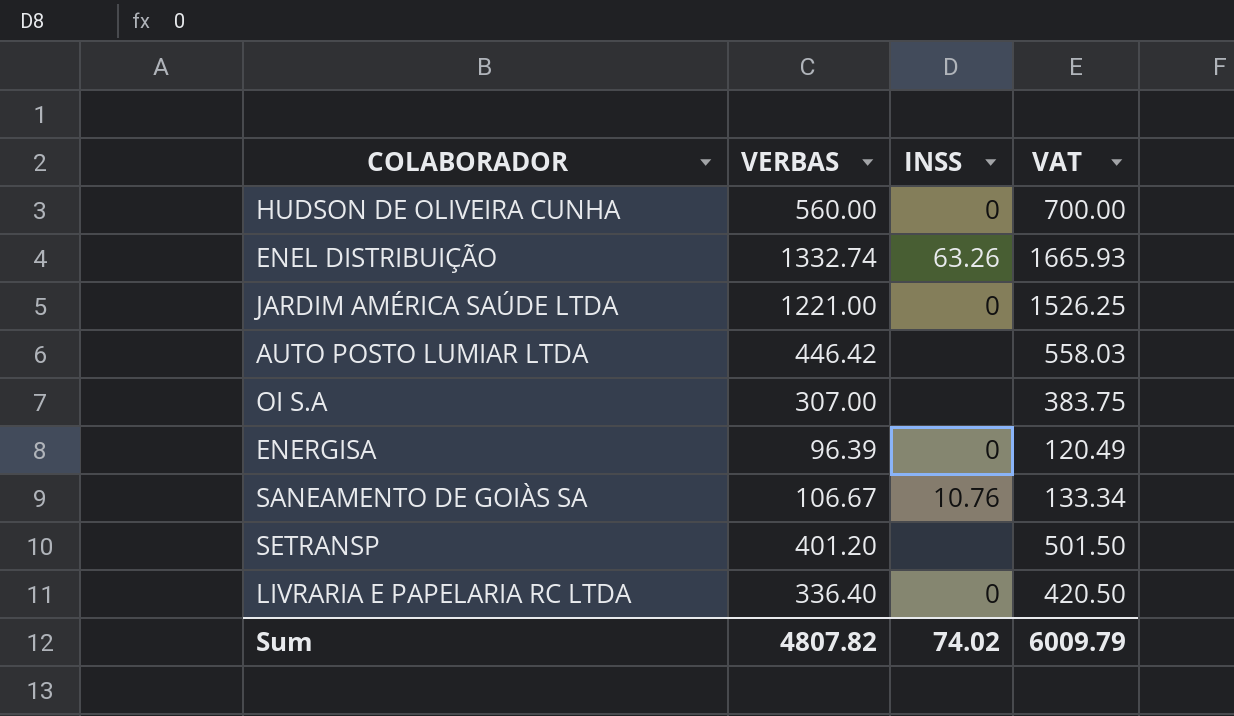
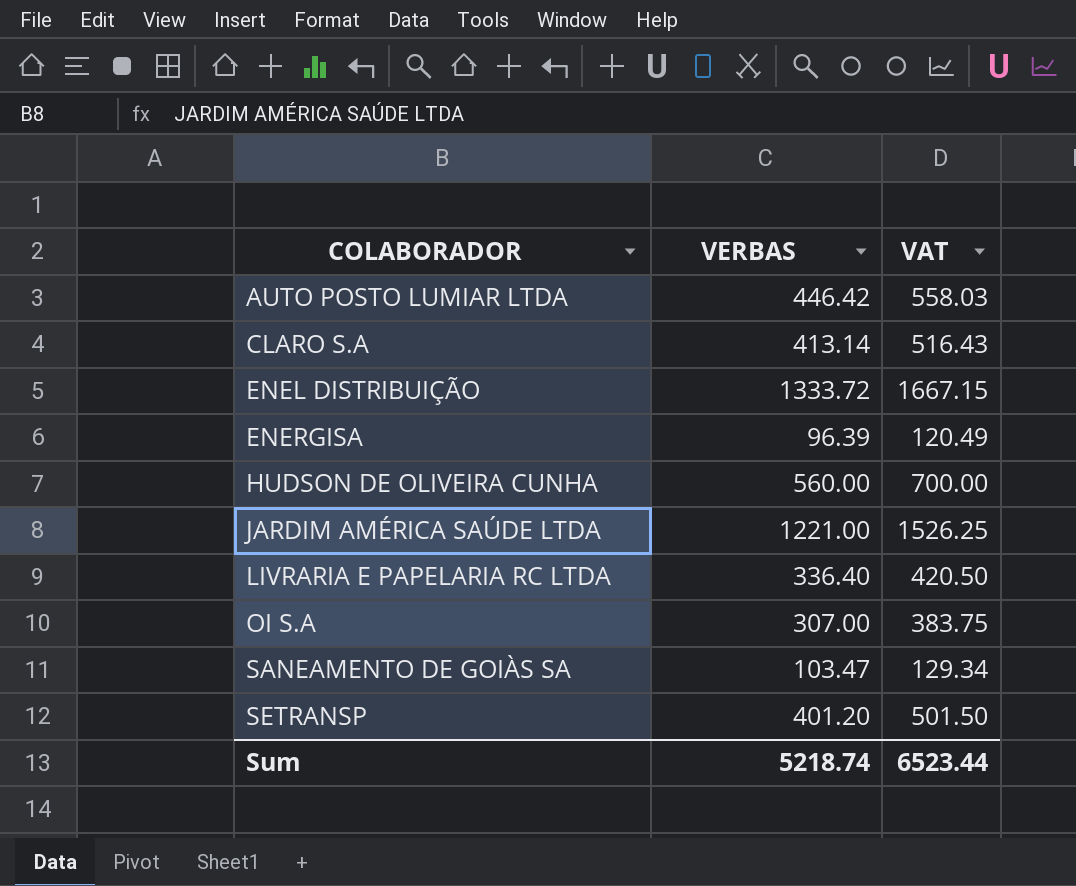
row order: none -> COLABORADOR ascending
column INSS | position: 3 -> none
row CLARO S.A: none -> 413.14 | 516.43
ENEL DISTRIBUIÇÃO | VERBAS: 1332.74 -> 1333.72
ENEL DISTRIBUIÇÃO | VAT: 1665.93 -> 1667.15
SANEAMENTO DE GOIÀS SA | VERBAS: 106.67 -> 103.47
SANEAMENTO DE GOIÀS SA | VAT: 133.34 -> 129.34
Sum | VERBAS: 4807.82 -> 5218.74
Sum | VAT: 6009.79 -> 6523.44

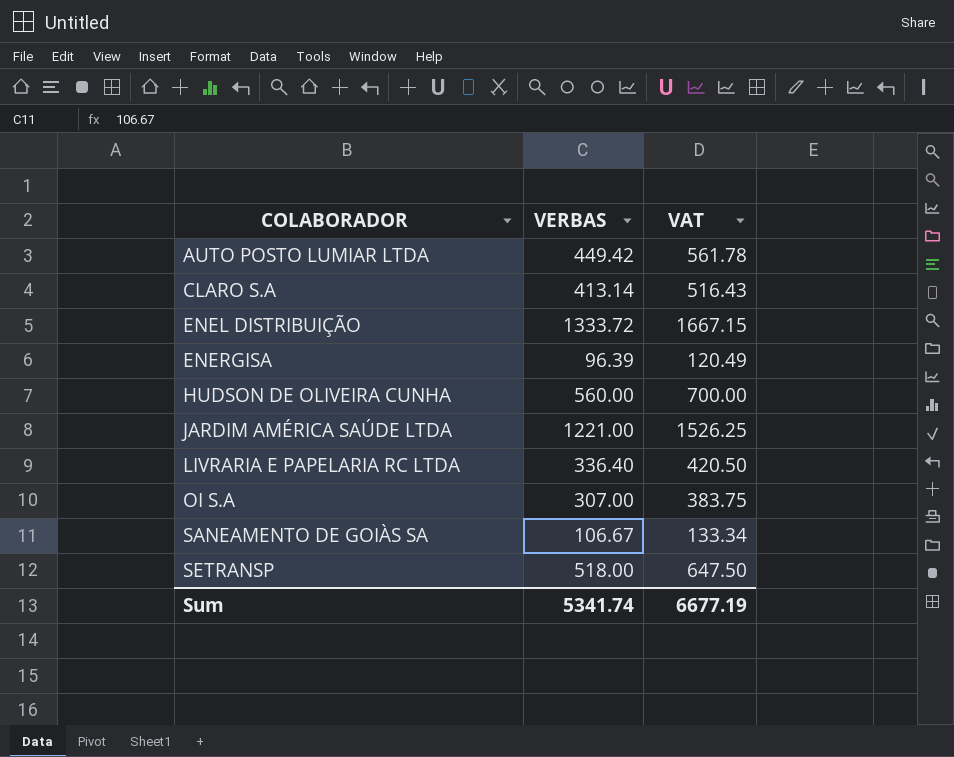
AUTO POSTO LUMIAR LTDA | VERBAS: 446.42 -> 449.42
AUTO POSTO LUMIAR LTDA | VAT: 558.03 -> 561.78
SANEAMENTO DE GOIÀS SA | VERBAS: 103.47 -> 106.67
SANEAMENTO DE GOIÀS SA | VAT: 129.34 -> 133.34
SETRANSP | VERBAS: 401.20 -> 518.00
SETRANSP | VAT: 501.50 -> 647.50
Sum | VERBAS: 5218.74 -> 5341.74
Sum | VAT: 6523.44 -> 6677.19

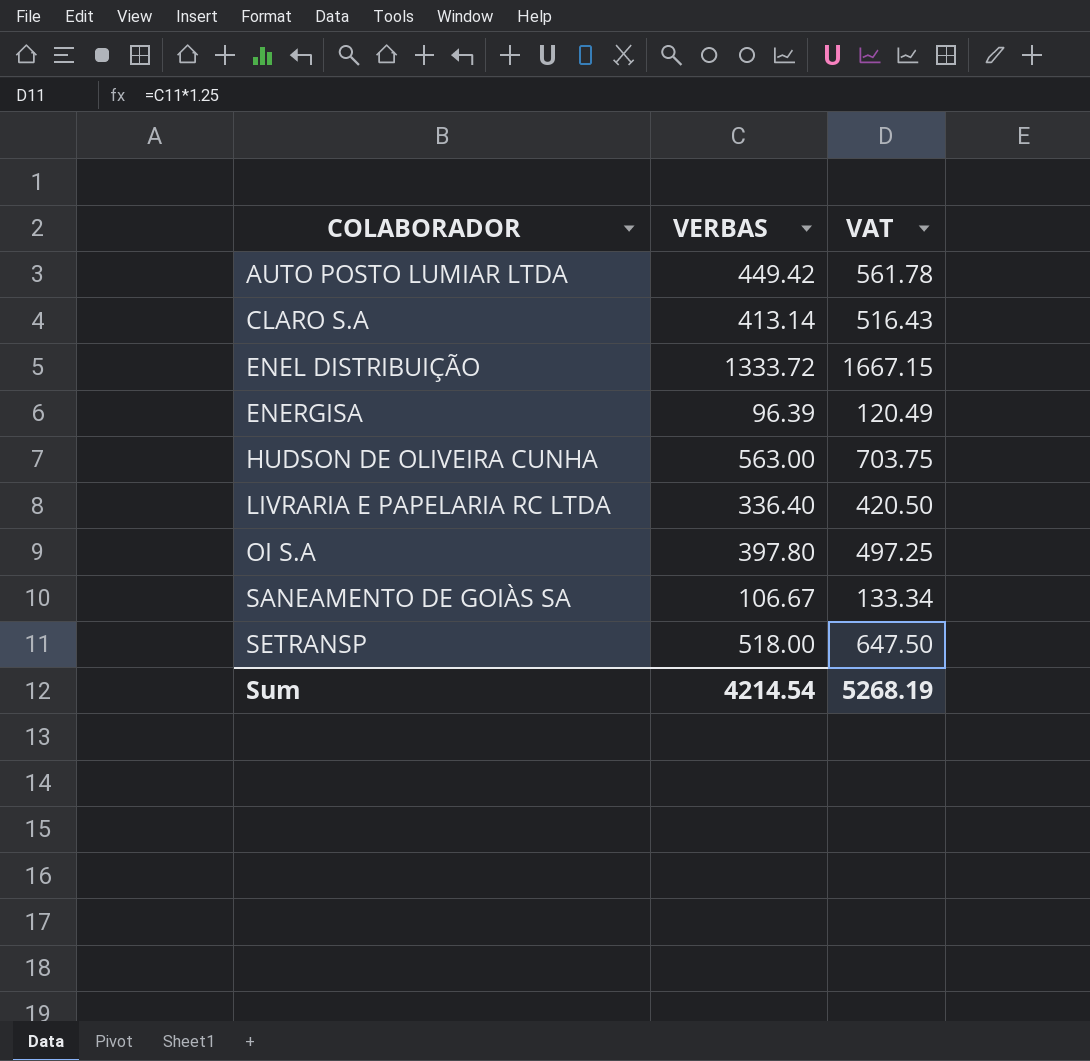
row JARDIM AMÉRICA SAÚDE LTDA: 1221.00 | 1526.25 -> none
HUDSON DE OLIVEIRA CUNHA | VERBAS: 560.00 -> 563.00
HUDSON DE OLIVEIRA CUNHA | VAT: 700.00 -> 703.75
OI S.A | VERBAS: 307.00 -> 397.80
OI S.A | VAT: 383.75 -> 497.25
Sum | VERBAS: 5341.74 -> 4214.54
Sum | VAT: 6677.19 -> 5268.19

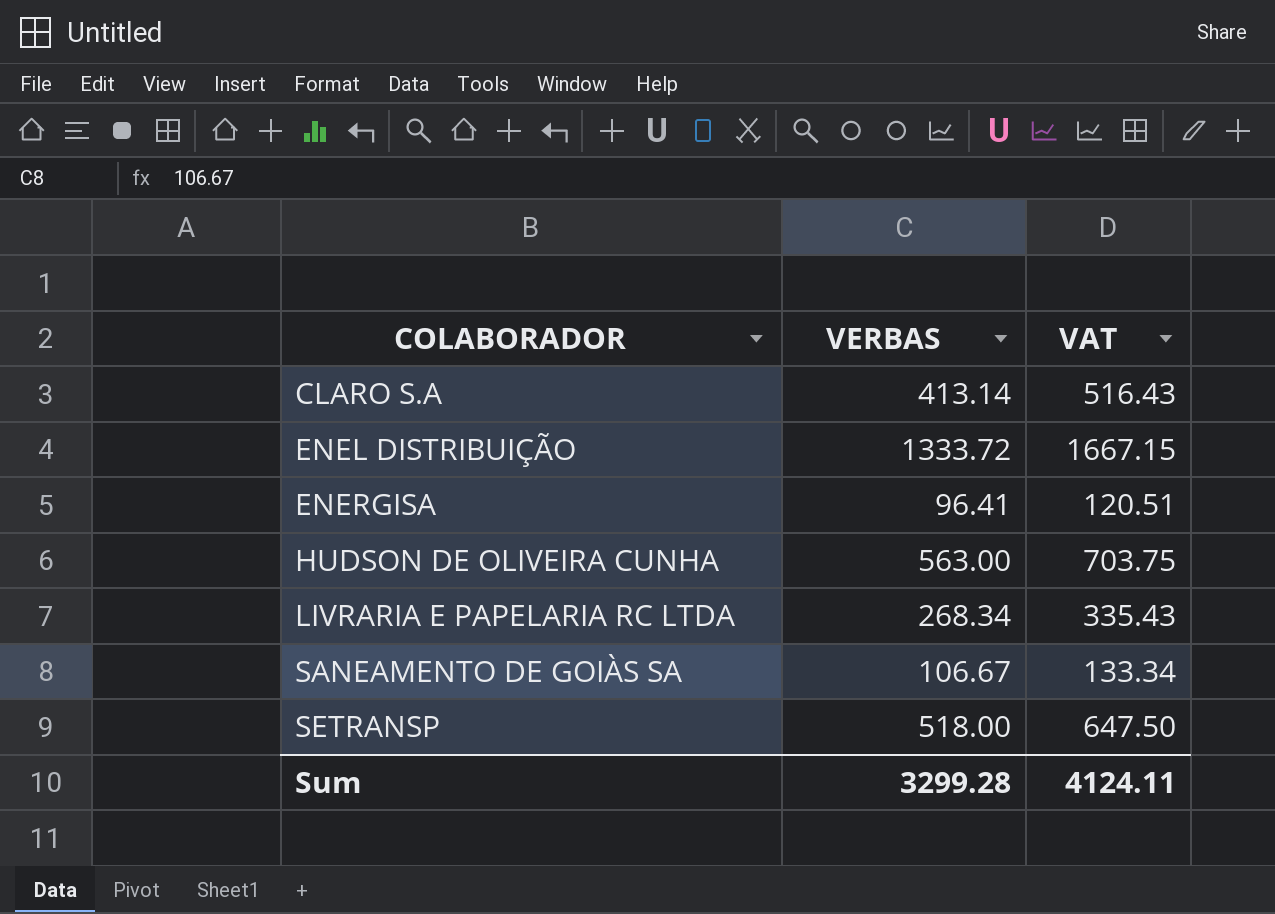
row AUTO POSTO LUMIAR LTDA: 449.42 | 561.78 -> none
row OI S.A: 397.80 | 497.25 -> none
ENERGISA | VERBAS: 96.39 -> 96.41
ENERGISA | VAT: 120.49 -> 120.51
LIVRARIA E PAPELARIA RC LTDA | VERBAS: 336.40 -> 268.34
LIVRARIA E PAPELARIA RC LTDA | VAT: 420.50 -> 335.43
Sum | VERBAS: 4214.54 -> 3299.28
Sum | VAT: 5268.19 -> 4124.11

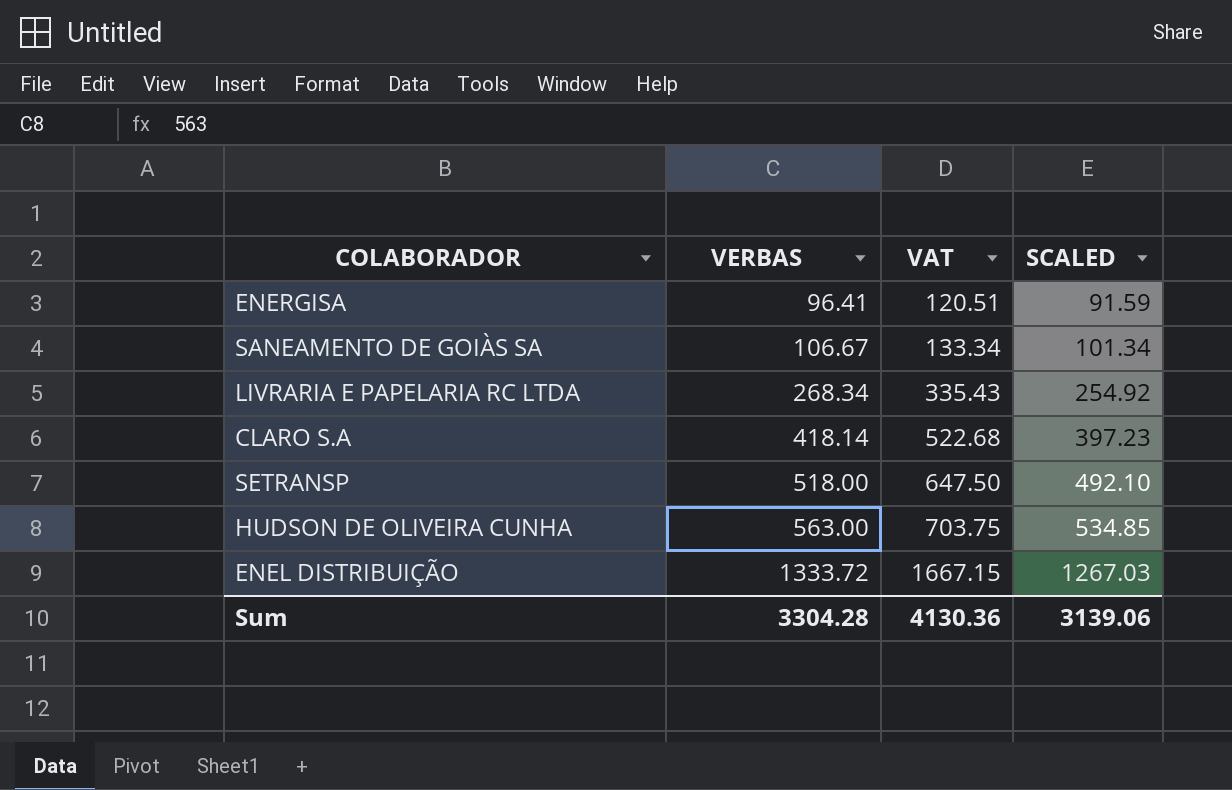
row order: COLABORADOR ascending -> VERBAS ascending
column SCALED | formula: none -> [VERBAS] * 0.95
CLARO S.A | VERBAS: 413.14 -> 418.14
CLARO S.A | VAT: 516.43 -> 522.68
Sum | VERBAS: 3299.28 -> 3304.28
Sum | VAT: 4124.11 -> 4130.36

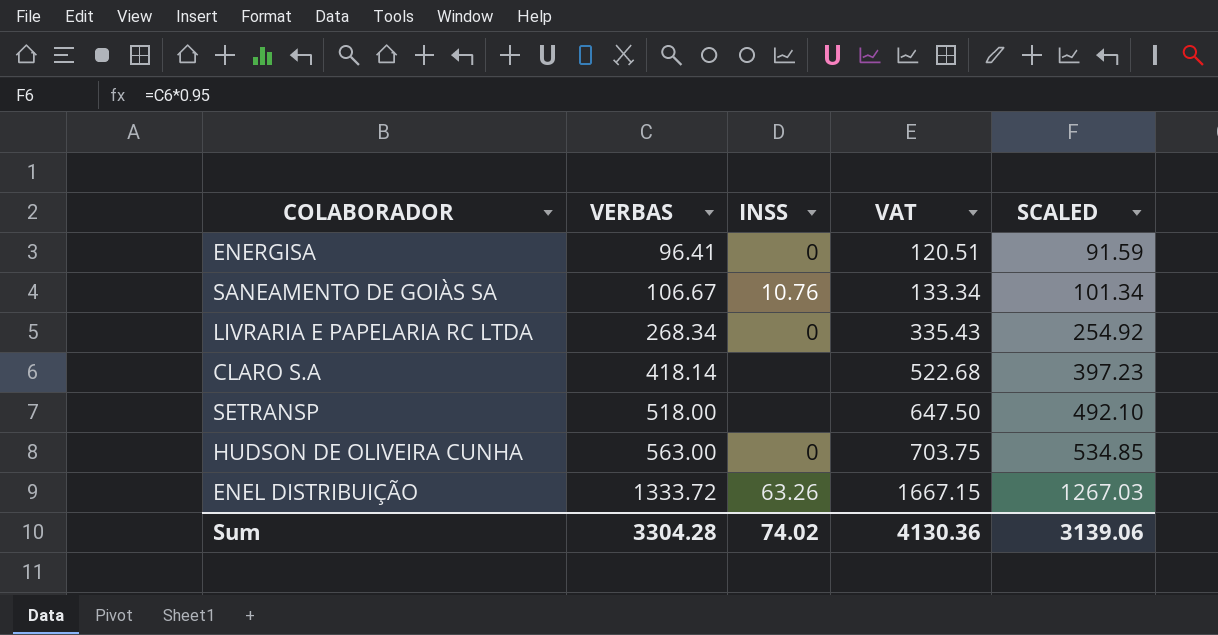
column INSS | position: none -> 3

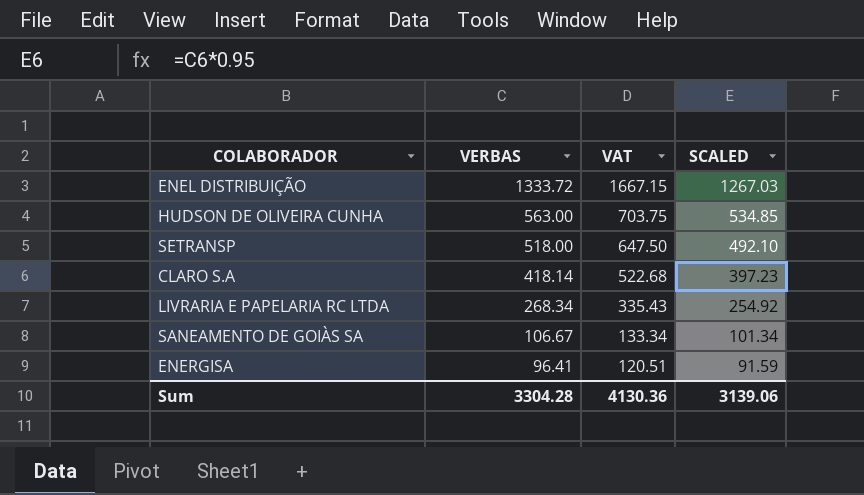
row order: VERBAS ascending -> VERBAS descending
column INSS | position: 3 -> none

